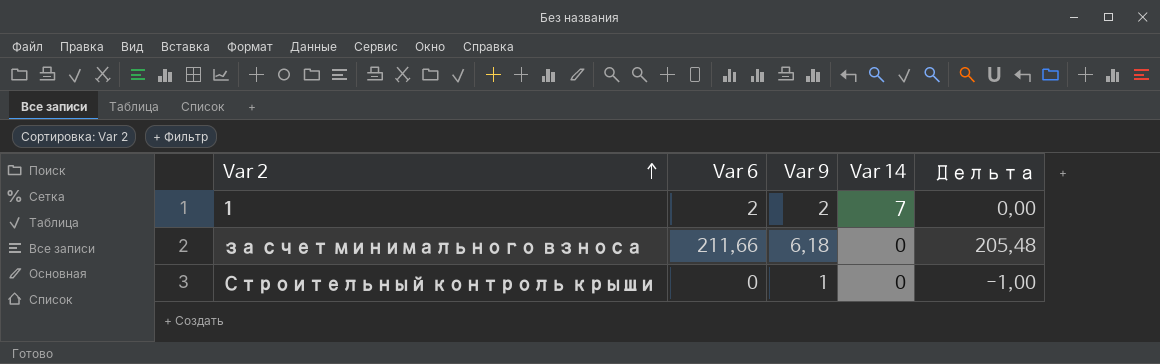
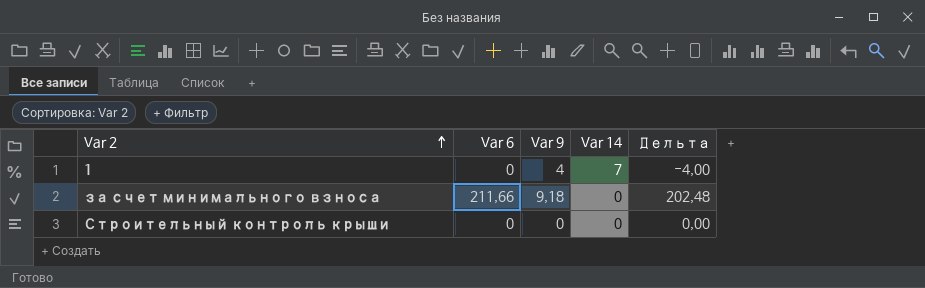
1 | Var 6: 2 -> 0
1 | Var 9: 2 -> 4
1 | Дельта: 0,00 -> -4,00
за счет минимального взноса | Var 9: 6,18 -> 9,18
за счет минимального взноса | Дельта: 205,48 -> 202,48
Строительный контроль крыши | Var 9: 1 -> 0
Строительный контроль крыши | Дельта: -1,00 -> 0,00

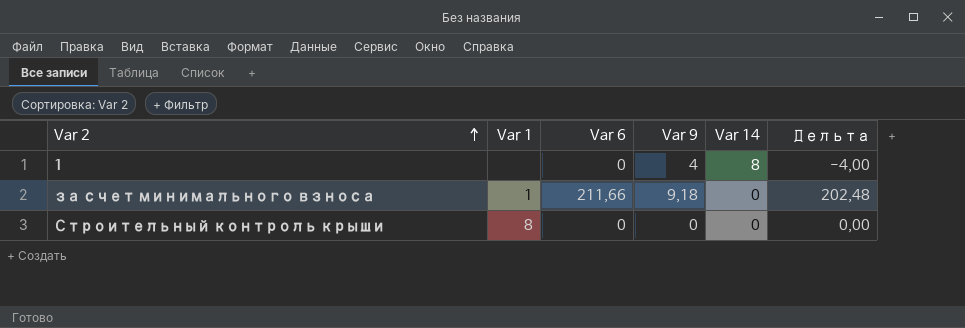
column Var 1 | position: none -> 2
1 | Var 14: 7 -> 8

